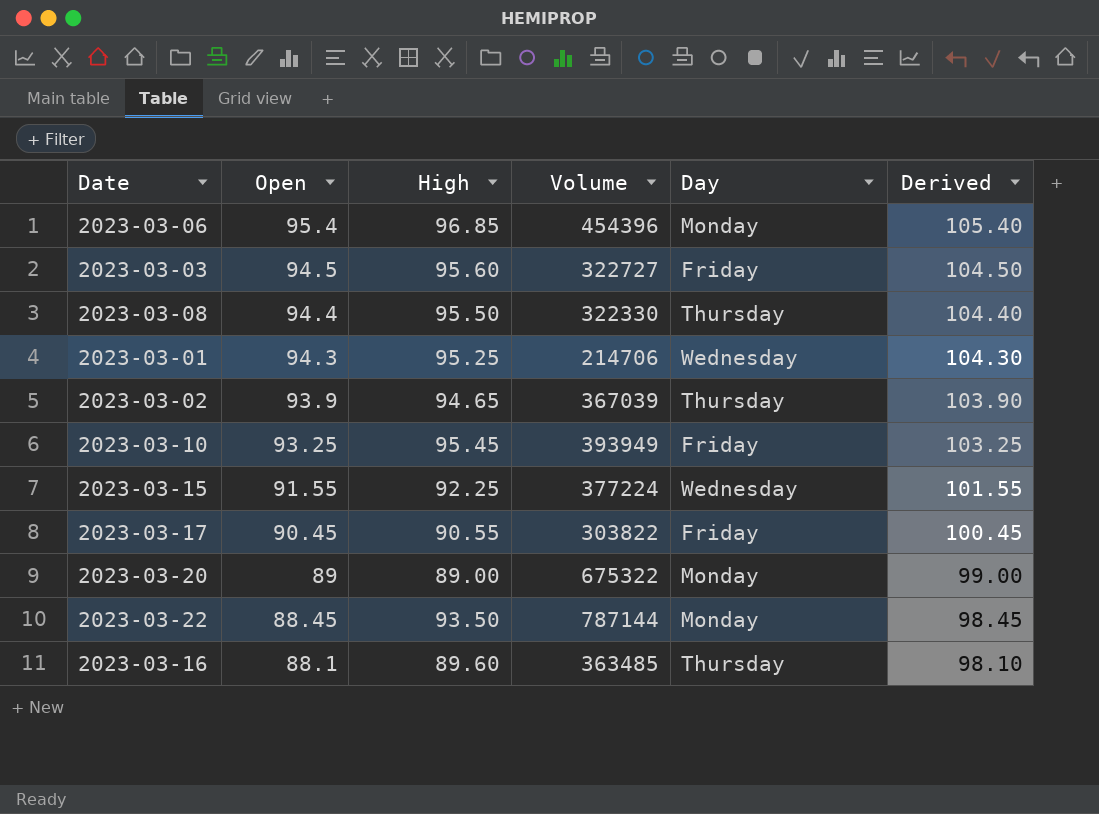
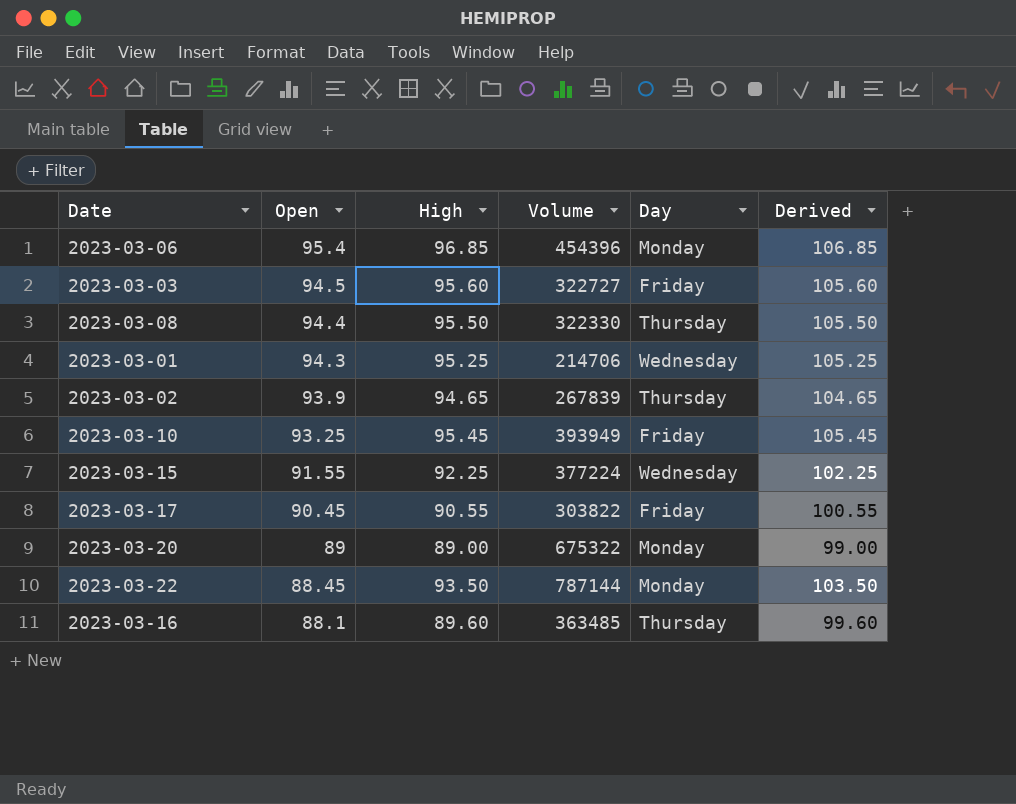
column Derived | formula: [Open] + 10 -> [High] + 10
2023-03-02 | Volume: 367039 -> 267839

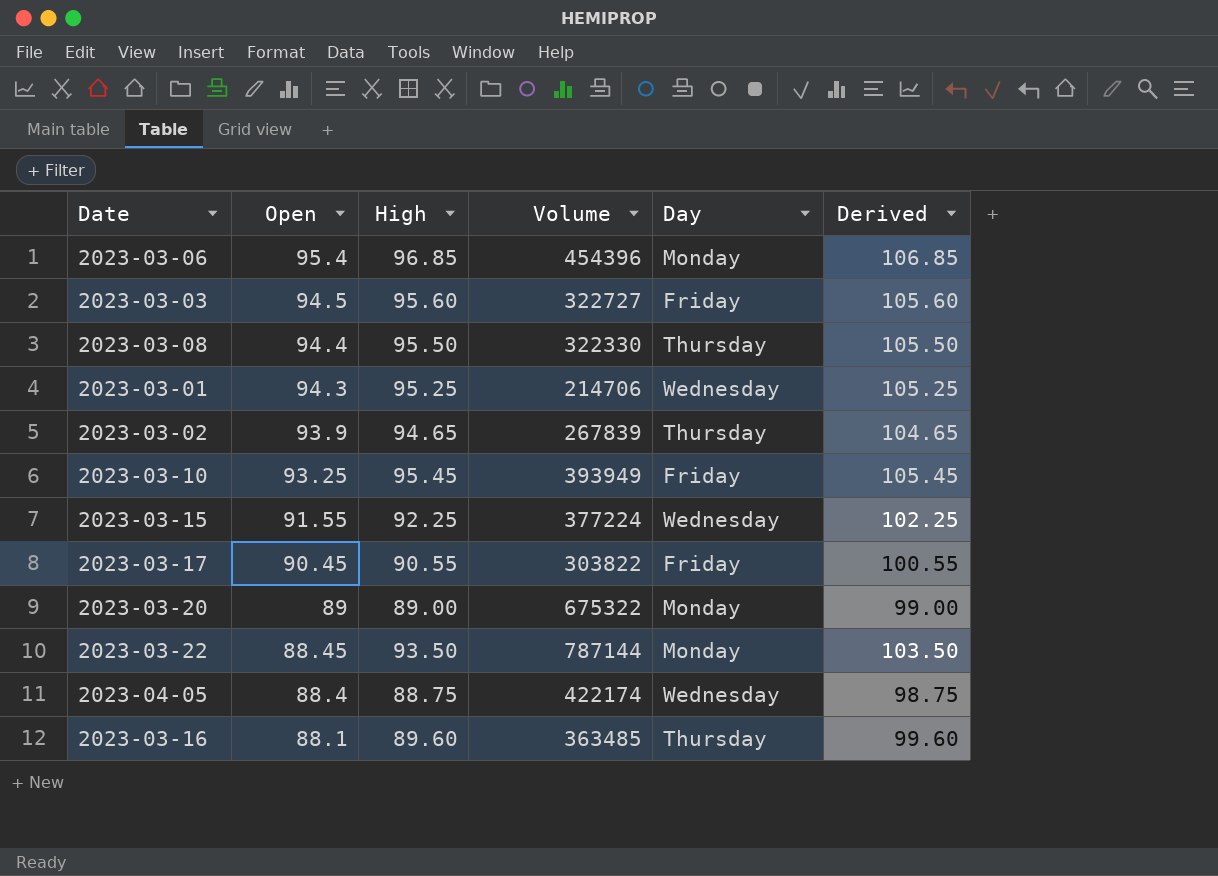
row 2023-04-05: none -> 88.4 | 88.75 | 422174 | Wednesday | 98.75

